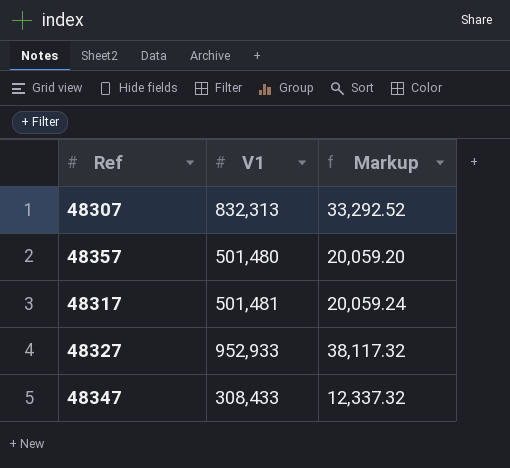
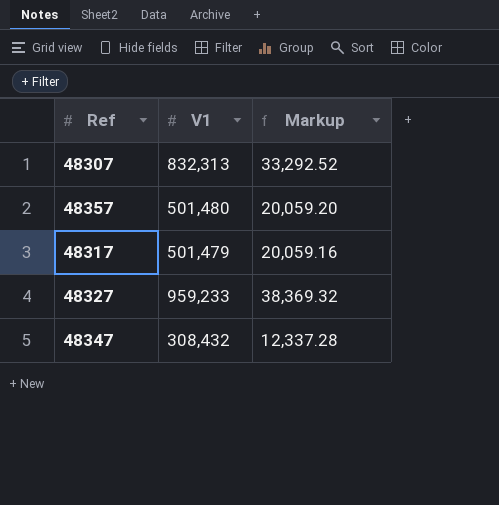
48317 | V1: 501,481 -> 501,479
48317 | Markup: 20,059.24 -> 20,059.16
48327 | V1: 952,933 -> 959,233
48327 | Markup: 38,117.32 -> 38,369.32
48347 | V1: 308,433 -> 308,432
48347 | Markup: 12,337.32 -> 12,337.28

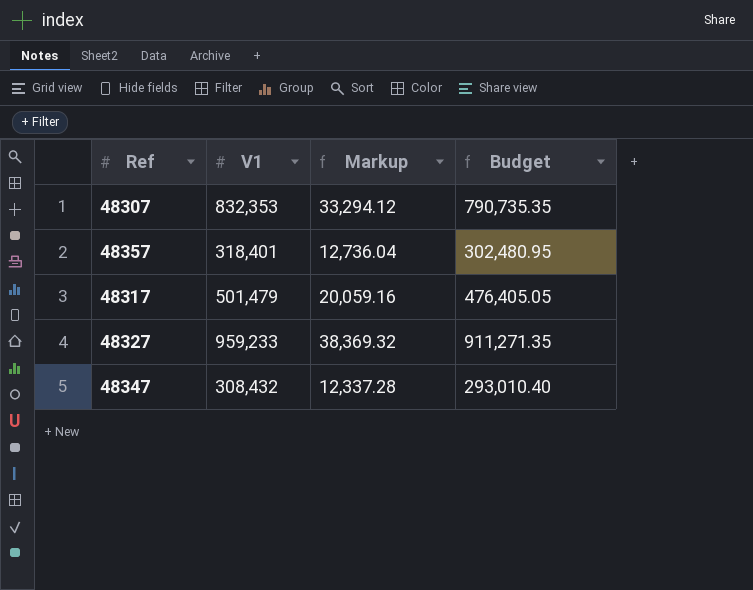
column Budget | formula: none -> [V1] * 0.95
48307 | V1: 832,313 -> 832,353
48307 | Markup: 33,292.52 -> 33,294.12
48357 | V1: 501,480 -> 318,401
48357 | Markup: 20,059.20 -> 12,736.04

